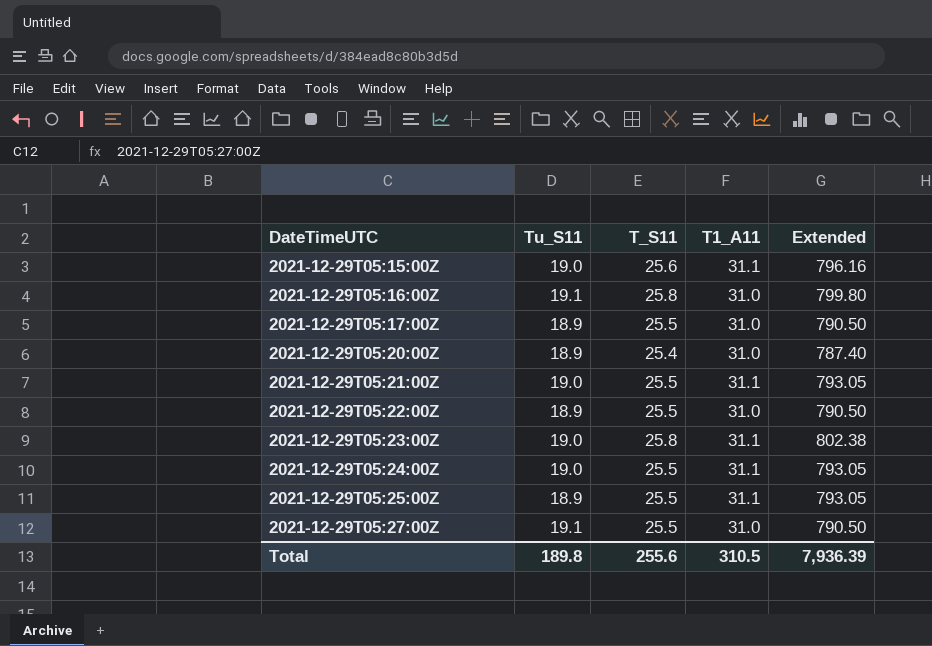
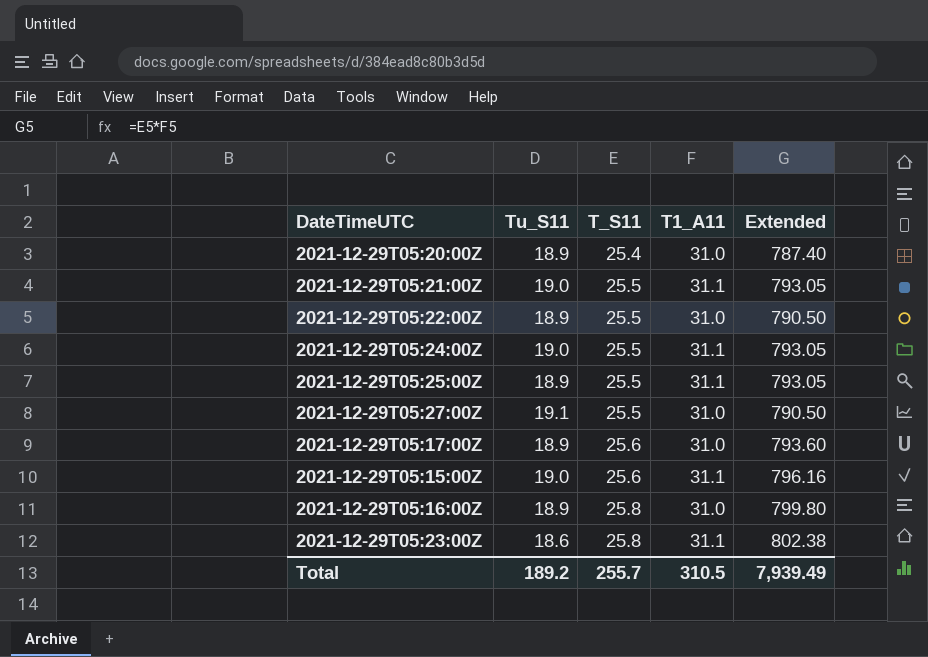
row order: DateTimeUTC ascending -> T_S11 ascending
2021-12-29T05:17:00Z | T_S11: 25.5 -> 25.6
2021-12-29T05:17:00Z | Extended: 790.50 -> 793.60
2021-12-29T05:16:00Z | Tu_S11: 19.1 -> 18.9
2021-12-29T05:23:00Z | Tu_S11: 19.0 -> 18.6
Total | Tu_S11: 189.8 -> 189.2
Total | T_S11: 255.6 -> 255.7
Total | Extended: 7,936.39 -> 7,939.49

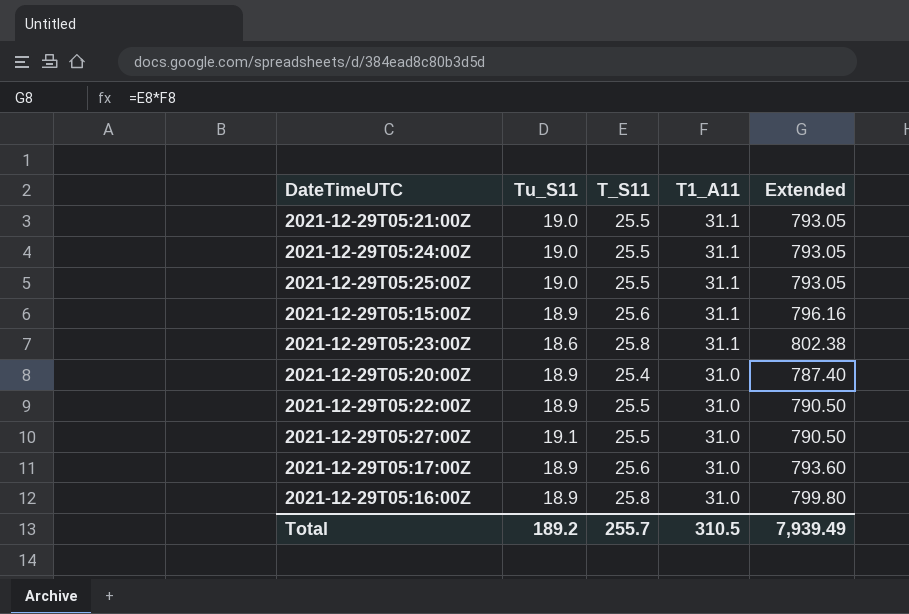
row order: T_S11 ascending -> T1_A11 descending
2021-12-29T05:25:00Z | Tu_S11: 18.9 -> 19.0
2021-12-29T05:15:00Z | Tu_S11: 19.0 -> 18.9

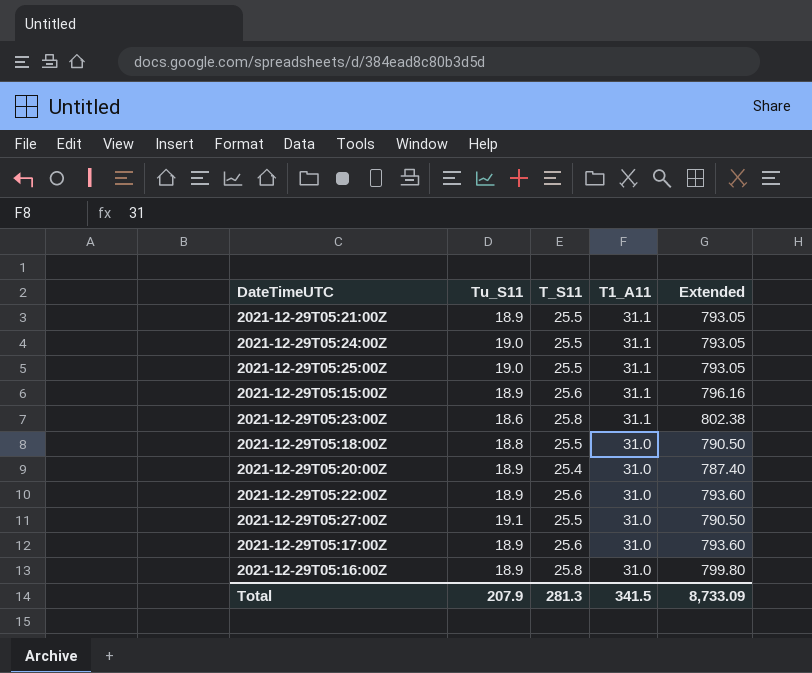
2021-12-29T05:21:00Z | Tu_S11: 19.0 -> 18.9
row 2021-12-29T05:18:00Z: none -> 18.8 | 25.5 | 31.0 | 790.50
2021-12-29T05:22:00Z | T_S11: 25.5 -> 25.6
2021-12-29T05:22:00Z | Extended: 790.50 -> 793.60
Total | Tu_S11: 189.2 -> 207.9
Total | T_S11: 255.7 -> 281.3
Total | T1_A11: 310.5 -> 341.5
Total | Extended: 7,939.49 -> 8,733.09

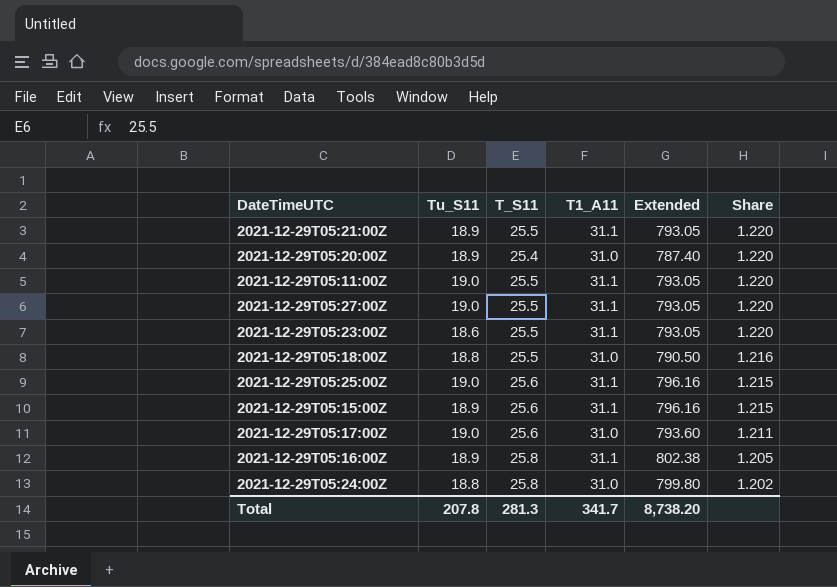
row order: T1_A11 descending -> Share descending
column Share | formula: none -> [T1_A11] / [T_S11]
row 2021-12-29T05:22:00Z: 18.9 | 25.6 | 31.0 | 793.60 -> none
row 2021-12-29T05:11:00Z: none -> 19.0 | 25.5 | 31.1 | 793.05 | 1.220
2021-12-29T05:27:00Z | Tu_S11: 19.1 -> 19.0
2021-12-29T05:27:00Z | T1_A11: 31.0 -> 31.1
2021-12-29T05:27:00Z | Extended: 790.50 -> 793.05
2021-12-29T05:23:00Z | T_S11: 25.8 -> 25.5
2021-12-29T05:23:00Z | Extended: 802.38 -> 793.05
2021-12-29T05:25:00Z | T_S11: 25.5 -> 25.6
2021-12-29T05:25:00Z | Extended: 793.05 -> 796.16
2021-12-29T05:17:00Z | Tu_S11: 18.9 -> 19.0
2021-12-29T05:16:00Z | T1_A11: 31.0 -> 31.1
2021-12-29T05:16:00Z | Extended: 799.80 -> 802.38
2021-12-29T05:24:00Z | Tu_S11: 19.0 -> 18.8
2021-12-29T05:24:00Z | T_S11: 25.5 -> 25.8
2021-12-29T05:24:00Z | T1_A11: 31.1 -> 31.0
2021-12-29T05:24:00Z | Extended: 793.05 -> 799.80
Total | Tu_S11: 207.9 -> 207.8
Total | T1_A11: 341.5 -> 341.7
Total | Extended: 8,733.09 -> 8,738.20

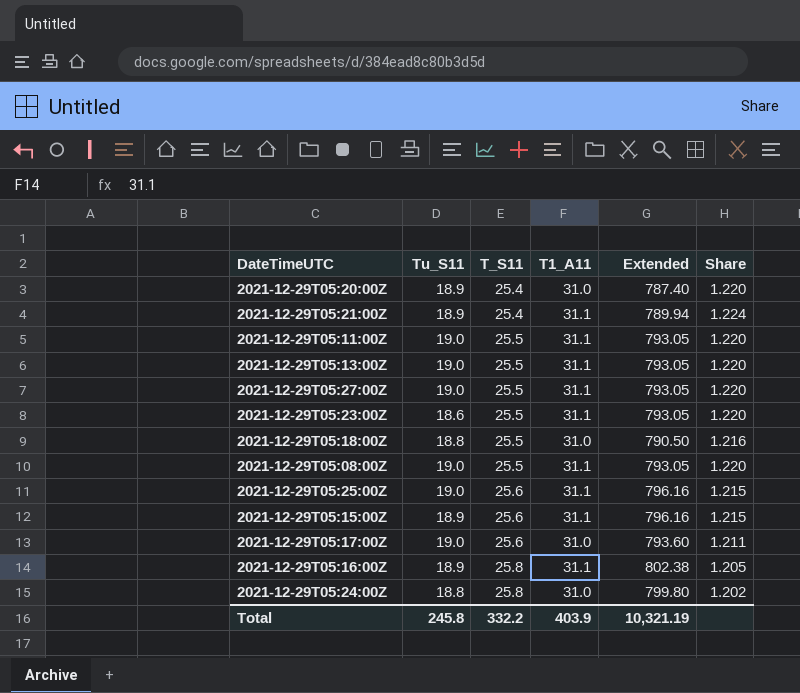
row order: Share descending -> T_S11 ascending
2021-12-29T05:21:00Z | T_S11: 25.5 -> 25.4
2021-12-29T05:21:00Z | Extended: 793.05 -> 789.94
2021-12-29T05:21:00Z | Share: 1.220 -> 1.224
row 2021-12-29T05:13:00Z: none -> 19.0 | 25.5 | 31.1 | 793.05 | 1.220
row 2021-12-29T05:08:00Z: none -> 19.0 | 25.5 | 31.1 | 793.05 | 1.220
Total | Tu_S11: 207.8 -> 245.8
Total | T_S11: 281.3 -> 332.2
Total | T1_A11: 341.7 -> 403.9
Total | Extended: 8,738.20 -> 10,321.19

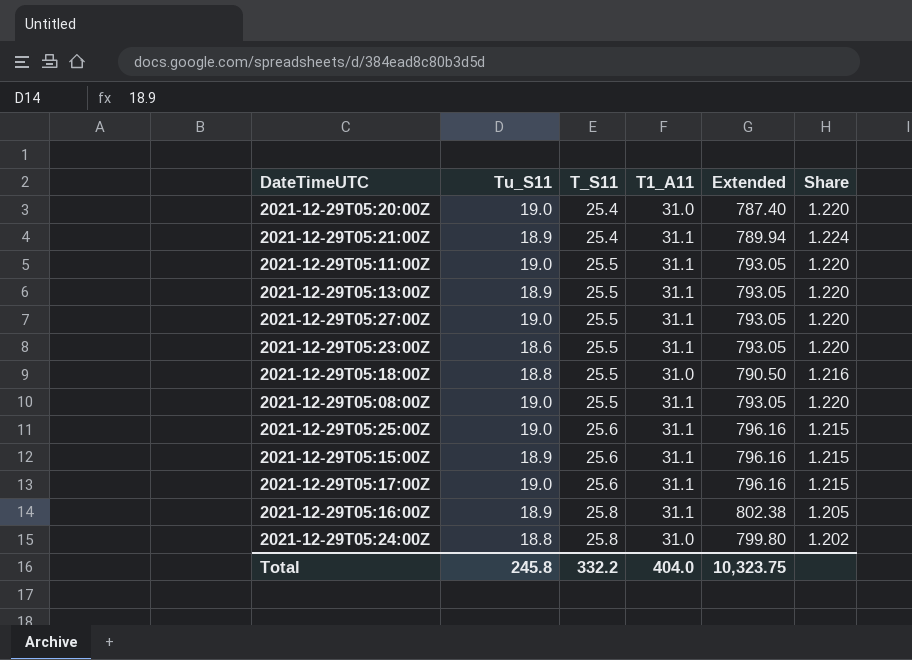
2021-12-29T05:20:00Z | Tu_S11: 18.9 -> 19.0
2021-12-29T05:13:00Z | Tu_S11: 19.0 -> 18.9
2021-12-29T05:17:00Z | T1_A11: 31.0 -> 31.1
2021-12-29T05:17:00Z | Extended: 793.60 -> 796.16
2021-12-29T05:17:00Z | Share: 1.211 -> 1.215
Total | T1_A11: 403.9 -> 404.0
Total | Extended: 10,321.19 -> 10,323.75

